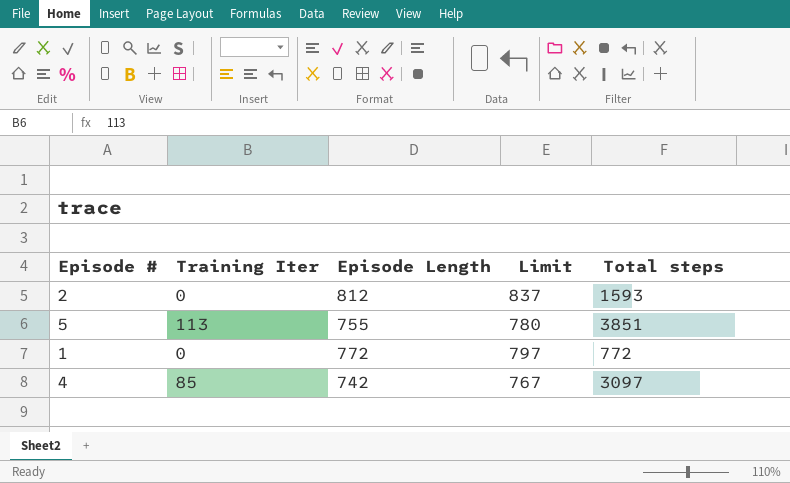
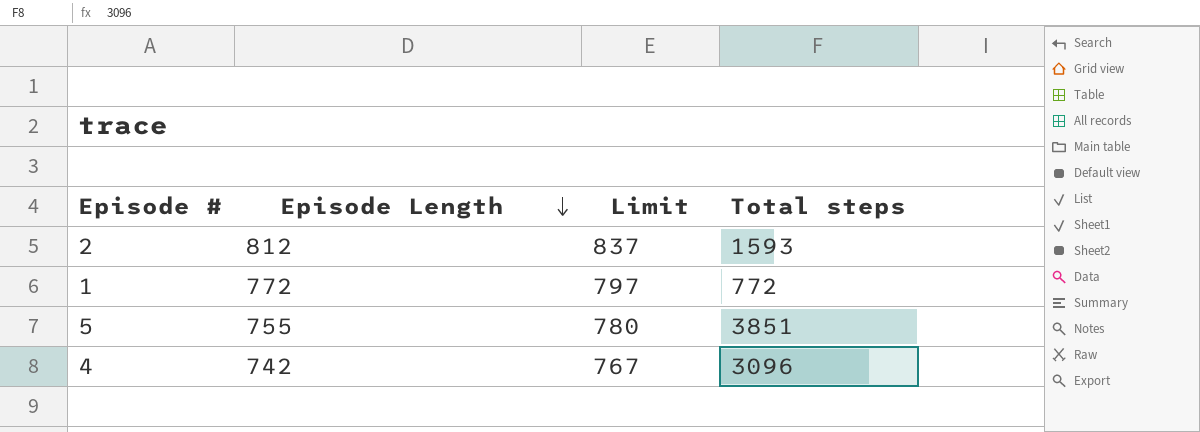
row order: none -> Episode Length descending
column Training Iter | position: 2 -> none
4 | Total steps: 3097 -> 3096

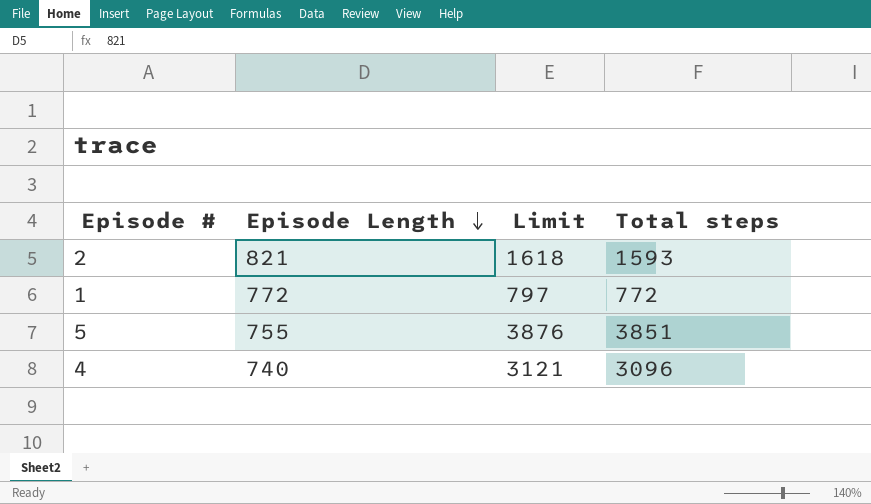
column Limit | formula: [Episode Length] + 25 -> [Total steps] + 25
2 | Episode Length: 812 -> 821
4 | Episode Length: 742 -> 740

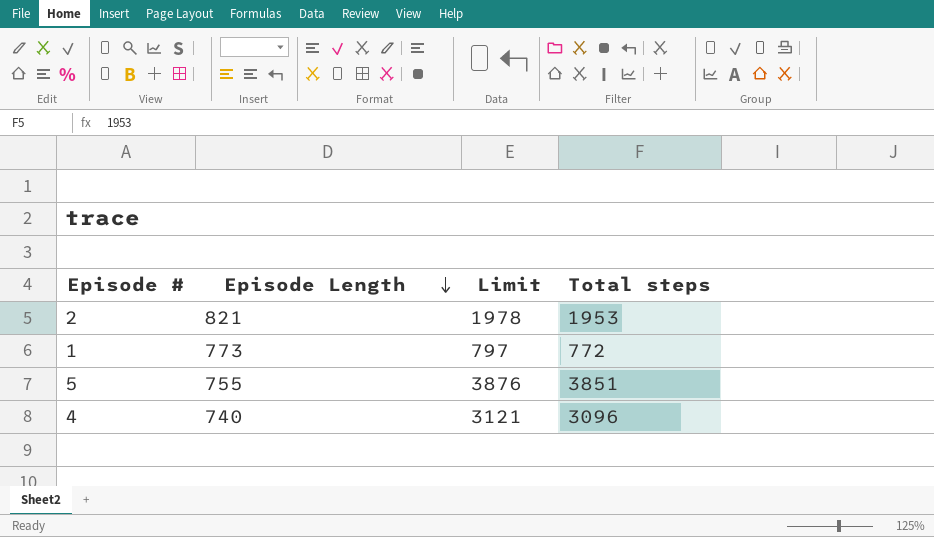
2 | Limit: 1618 -> 1978
2 | Total steps: 1593 -> 1953
1 | Episode Length: 772 -> 773

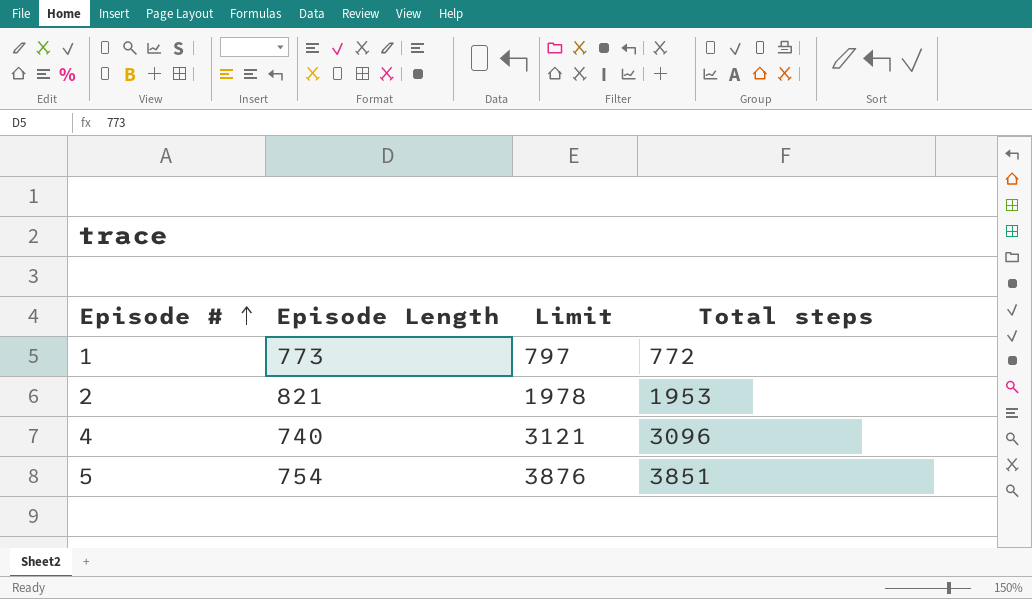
row order: Episode Length descending -> Episode # ascending
5 | Episode Length: 755 -> 754

